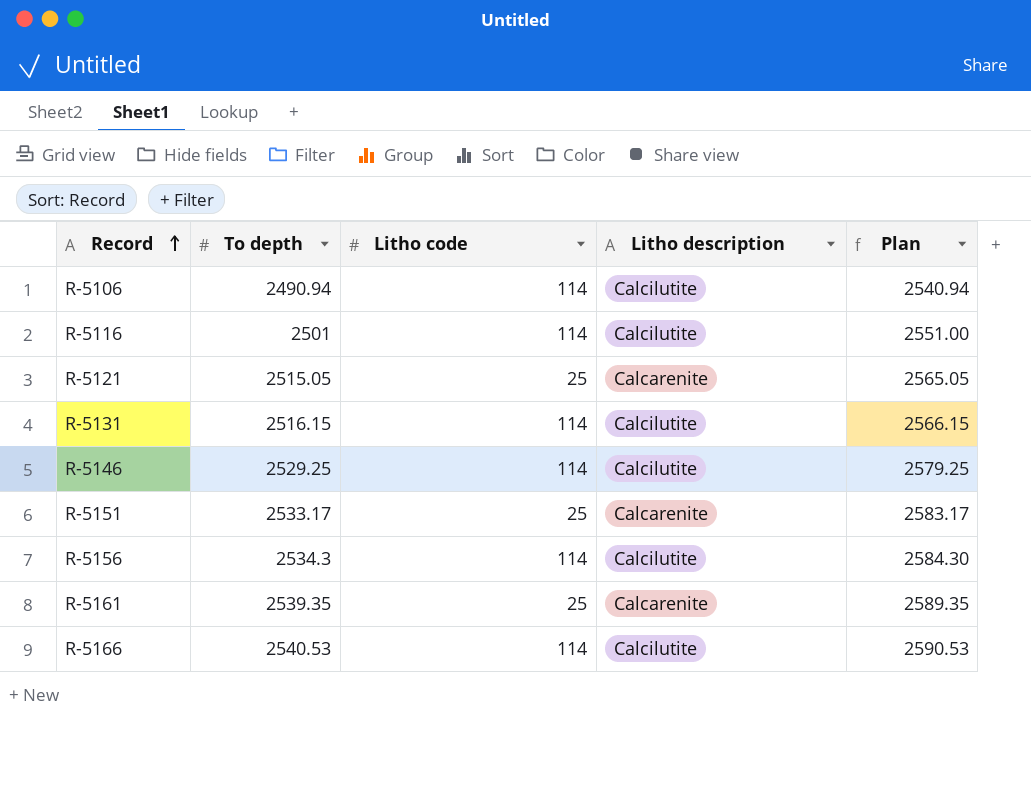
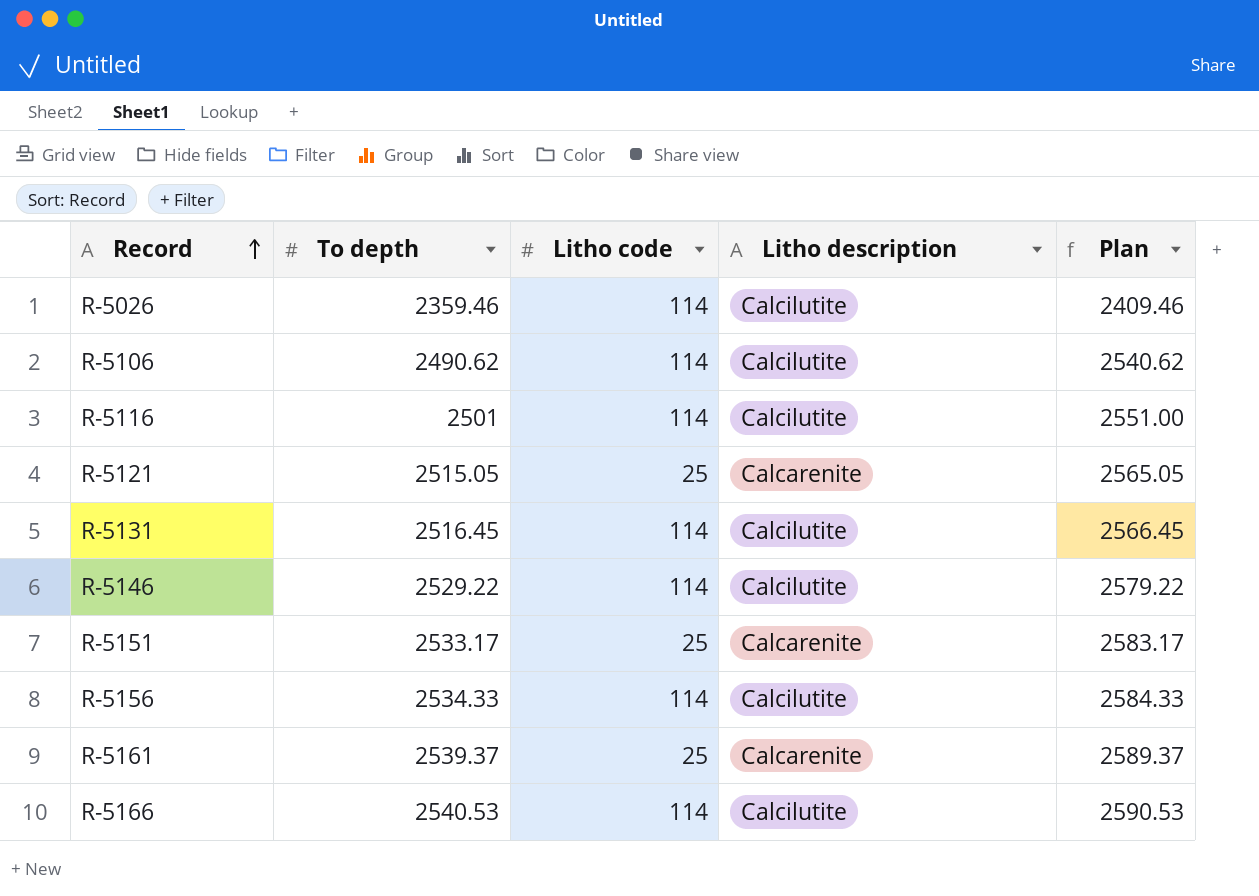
row R-5026: none -> 2359.46 | 114 | Calcilutite | 2409.46
R-5106 | To depth: 2490.94 -> 2490.62
R-5106 | Plan: 2540.94 -> 2540.62
R-5131 | To depth: 2516.15 -> 2516.45
R-5131 | Plan: 2566.15 -> 2566.45
R-5146 | To depth: 2529.25 -> 2529.22
R-5146 | Plan: 2579.25 -> 2579.22
R-5156 | To depth: 2534.3 -> 2534.33
R-5156 | Plan: 2584.30 -> 2584.33
R-5161 | To depth: 2539.35 -> 2539.37
R-5161 | Plan: 2589.35 -> 2589.37

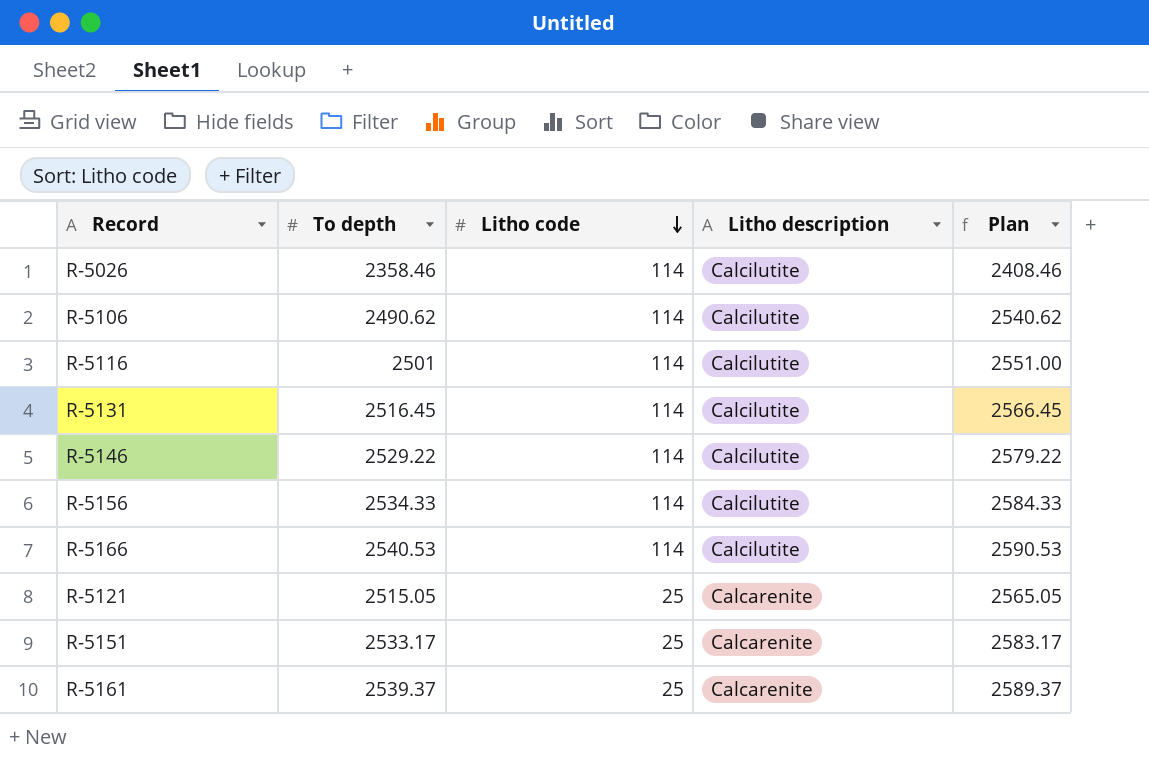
row order: Record ascending -> Litho code descending
R-5026 | To depth: 2359.46 -> 2358.46
R-5026 | Plan: 2409.46 -> 2408.46

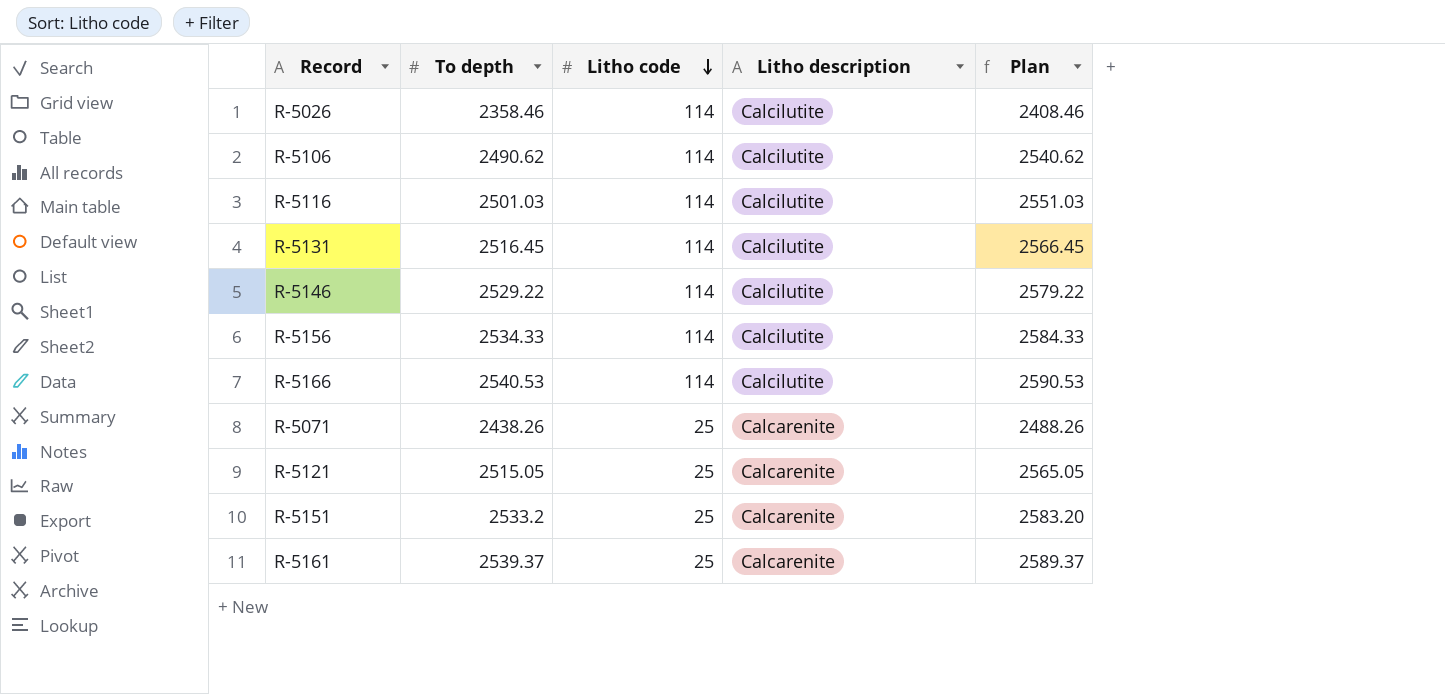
R-5116 | To depth: 2501 -> 2501.03
R-5116 | Plan: 2551.00 -> 2551.03
row R-5071: none -> 2438.26 | 25 | Calcarenite | 2488.26
R-5151 | To depth: 2533.17 -> 2533.2
R-5151 | Plan: 2583.17 -> 2583.20

